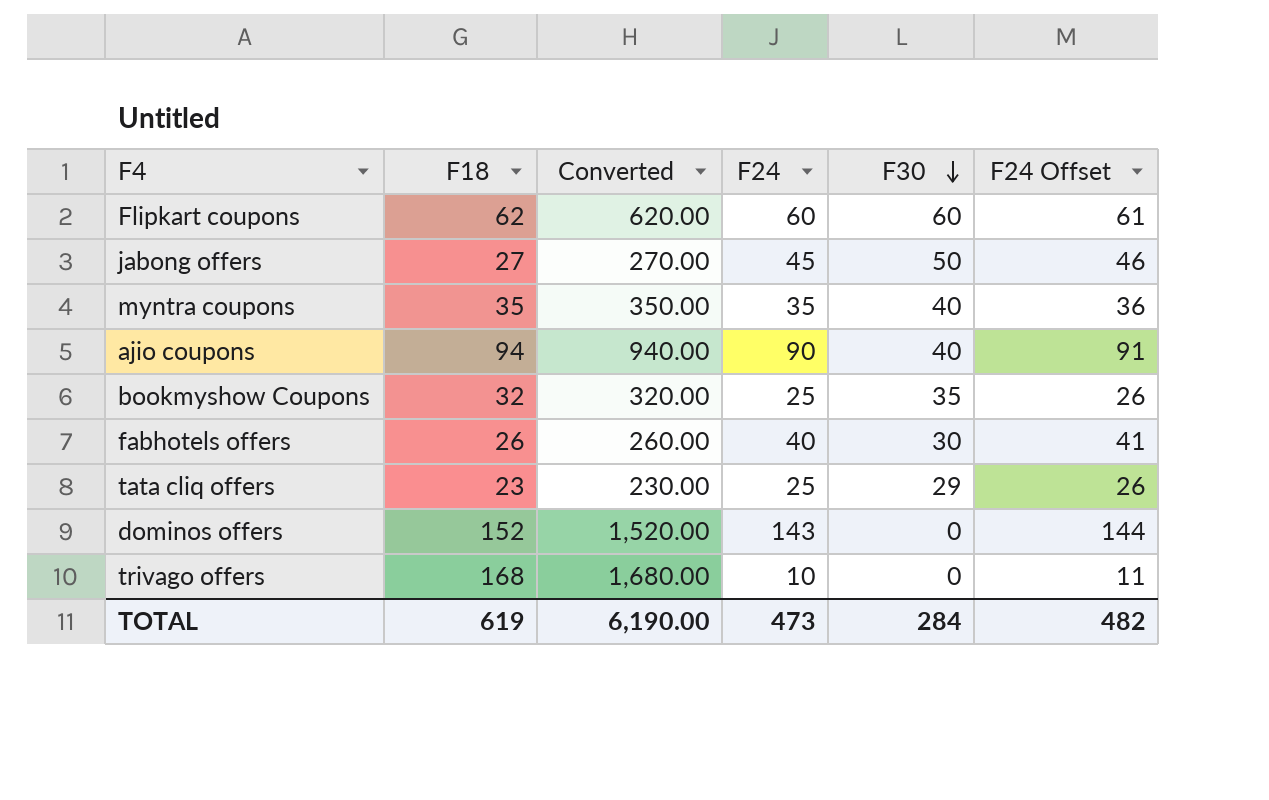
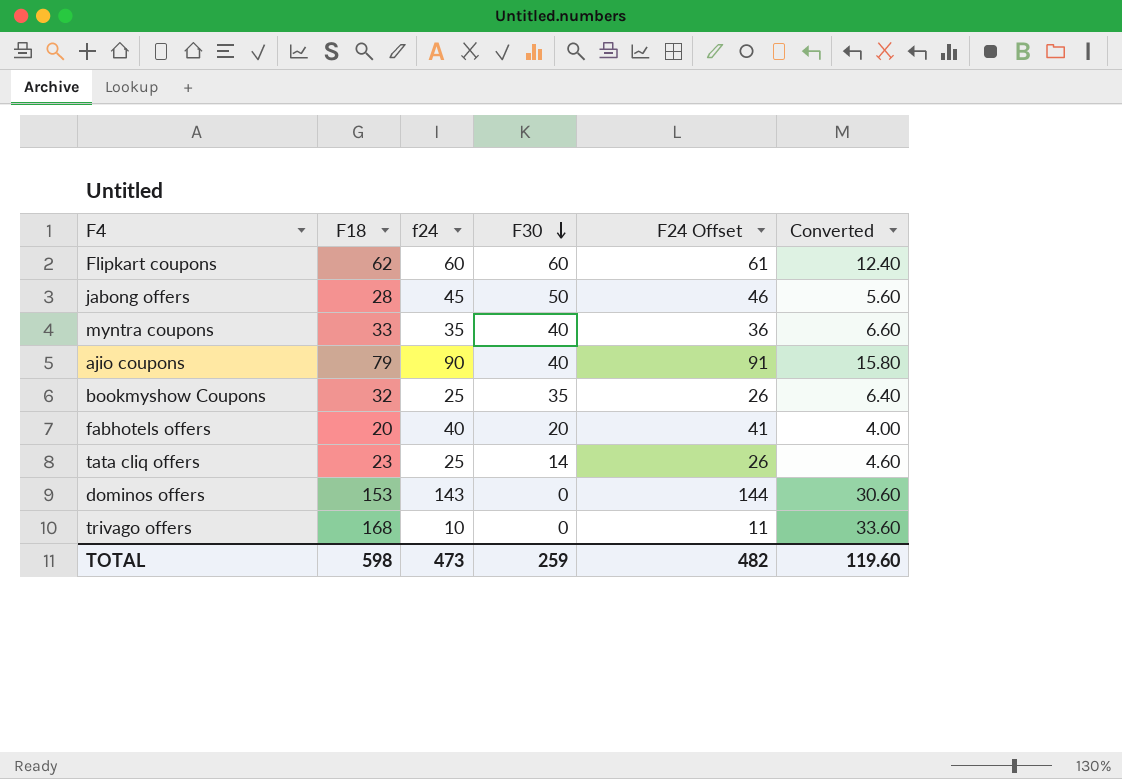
column name: F24 -> f24
column Converted | formula: [F18] * 10 -> [F18] * 0.2
column Converted | position: 3 -> 6
jabong offers | F18: 27 -> 28
myntra coupons | F18: 35 -> 33
ajio coupons | F18: 94 -> 79
fabhotels offers | F18: 26 -> 20
fabhotels offers | F30: 30 -> 20
tata cliq offers | F30: 29 -> 14
dominos offers | F18: 152 -> 153
TOTAL | F18: 619 -> 598
TOTAL | F30: 284 -> 259
TOTAL | Converted: 6,190.00 -> 119.60

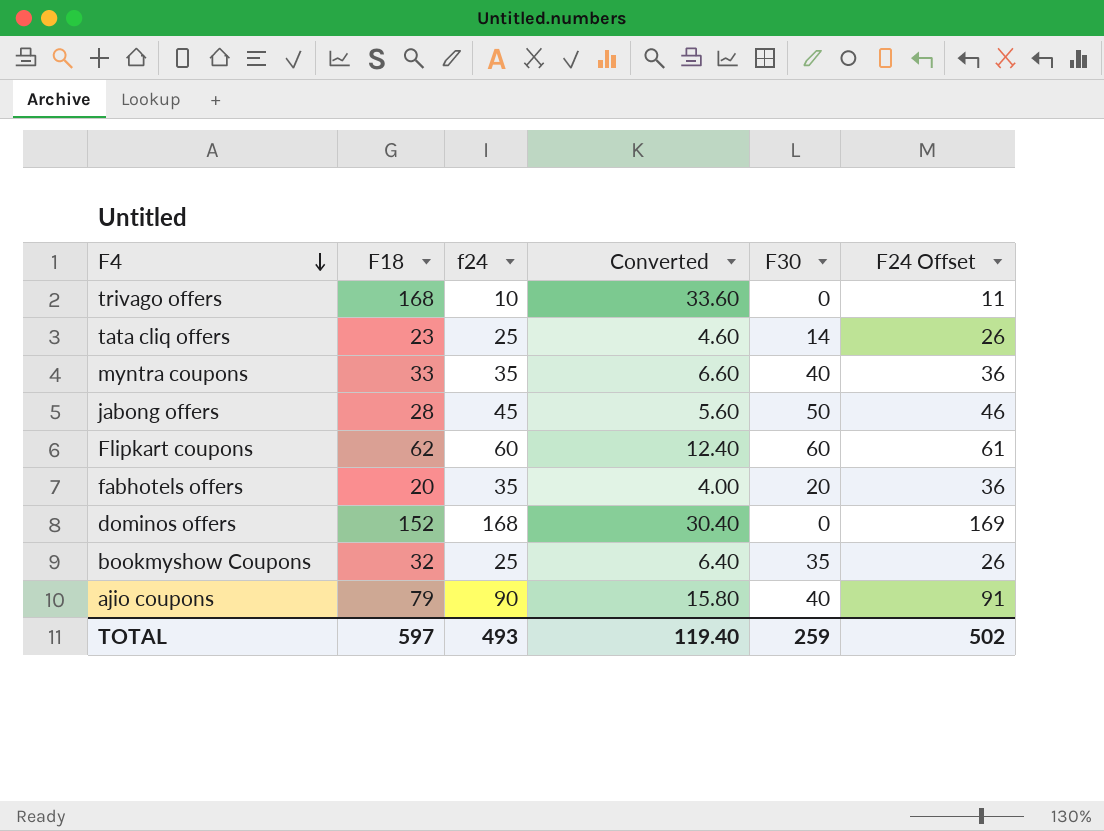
row order: F30 descending -> F4 descending
column Converted | position: 6 -> 4
fabhotels offers | f24: 40 -> 35
fabhotels offers | F24 Offset: 41 -> 36
dominos offers | F18: 153 -> 152
dominos offers | f24: 143 -> 168
dominos offers | Converted: 30.60 -> 30.40
dominos offers | F24 Offset: 144 -> 169
TOTAL | F18: 598 -> 597
TOTAL | f24: 473 -> 493
TOTAL | Converted: 119.60 -> 119.40
TOTAL | F24 Offset: 482 -> 502

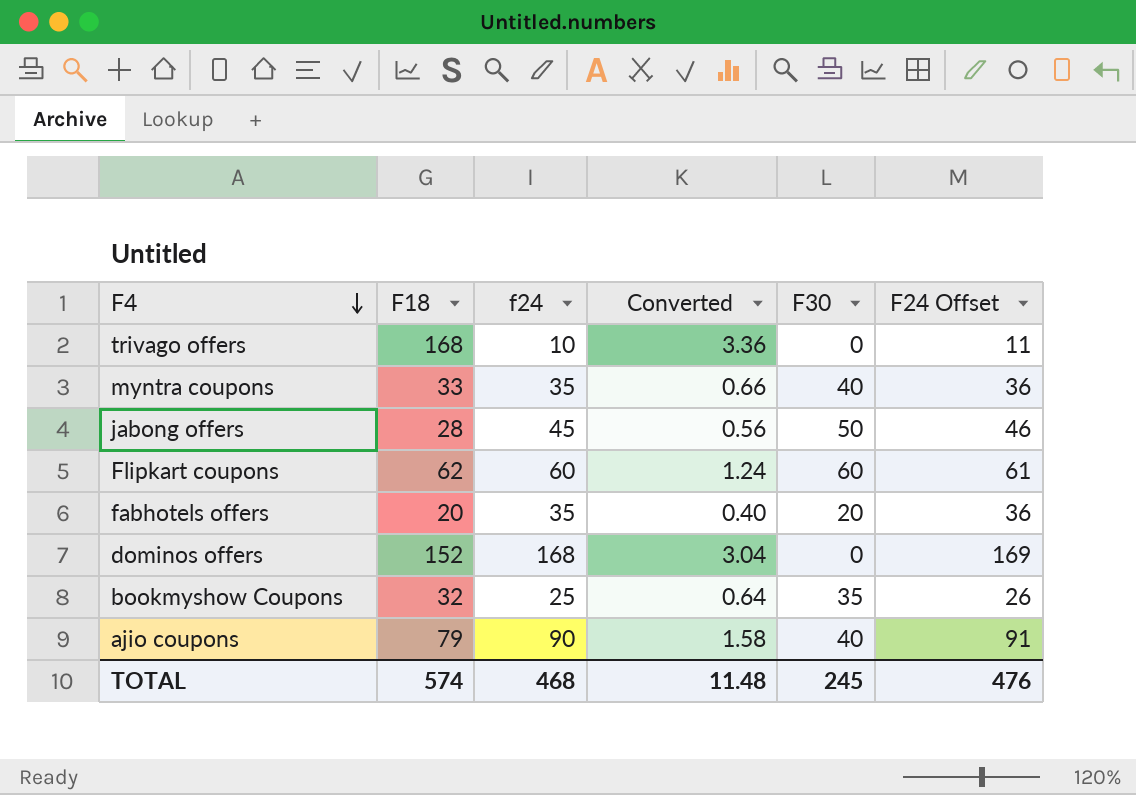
column Converted | formula: [F18] * 0.2 -> [F18] * 0.02
row tata cliq offers: 23 | 25 | 4.60 | 14 | 26 -> none
TOTAL | F18: 597 -> 574
TOTAL | f24: 493 -> 468
TOTAL | Converted: 119.40 -> 11.48
TOTAL | F30: 259 -> 245
TOTAL | F24 Offset: 502 -> 476

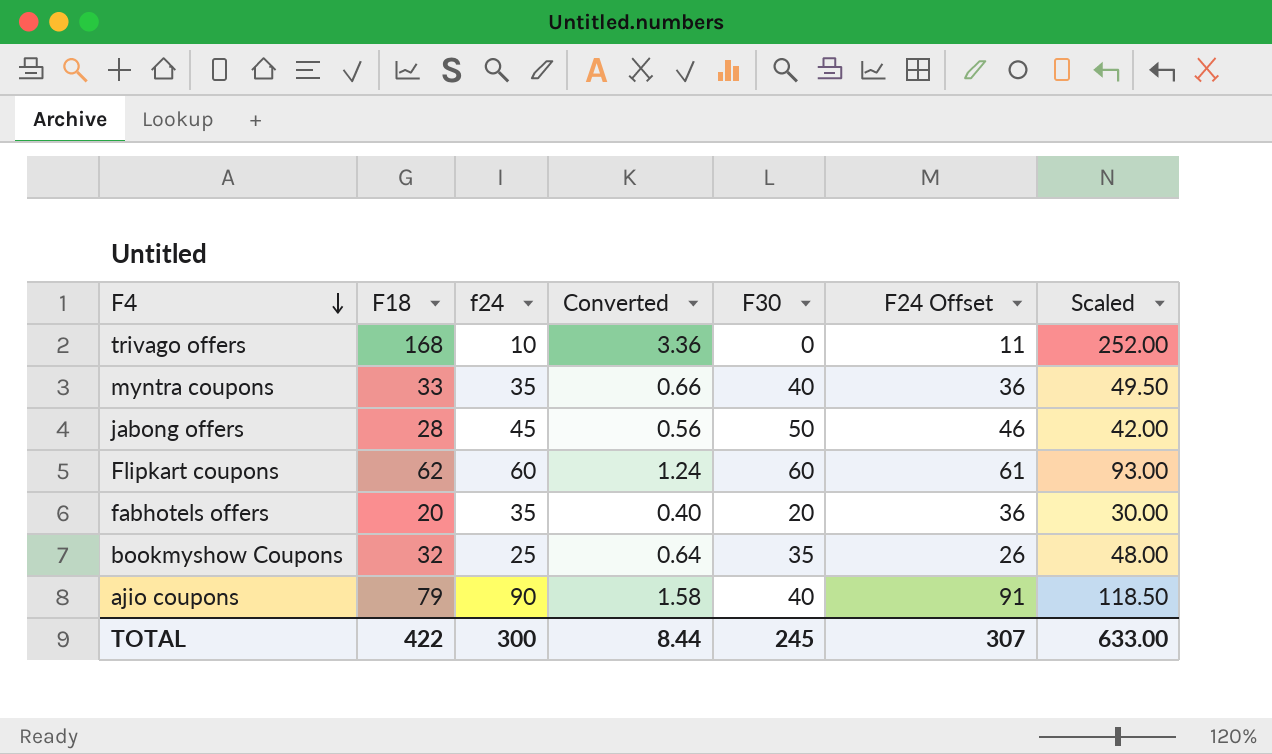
column Scaled | formula: none -> [F18] * 1.5
row dominos offers: 152 | 168 | 3.04 | 0 | 169 -> none
TOTAL | F18: 574 -> 422
TOTAL | f24: 468 -> 300
TOTAL | Converted: 11.48 -> 8.44
TOTAL | F24 Offset: 476 -> 307

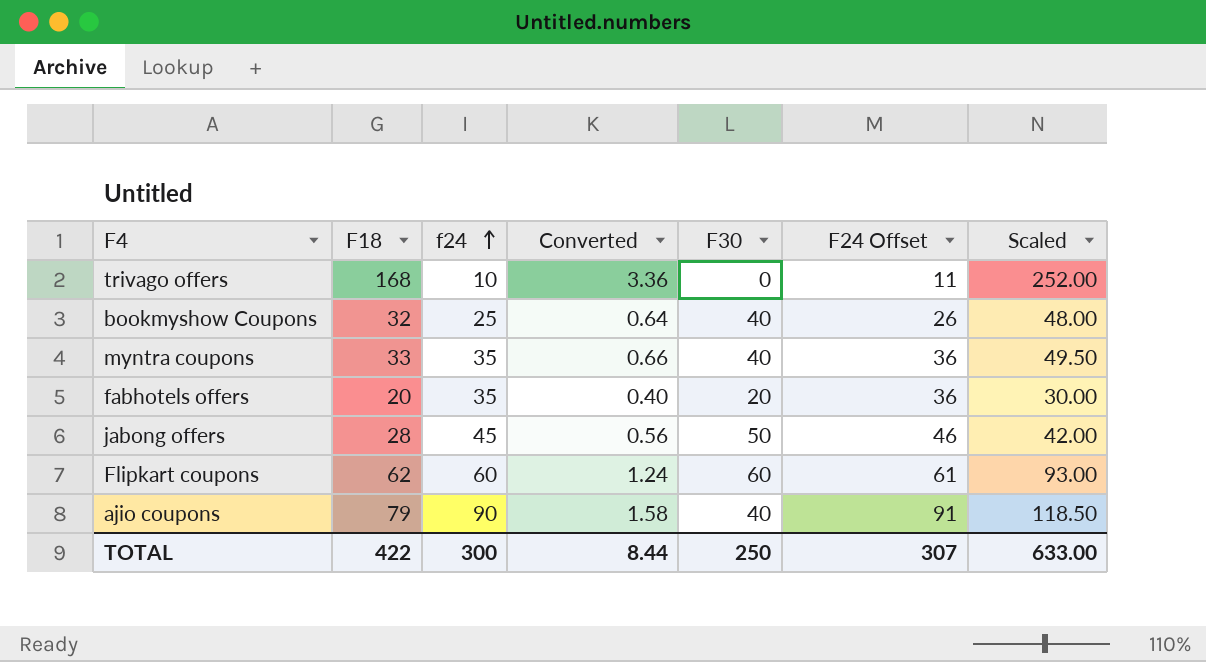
row order: F4 descending -> f24 ascending
bookmyshow Coupons | F30: 35 -> 40
TOTAL | F30: 245 -> 250

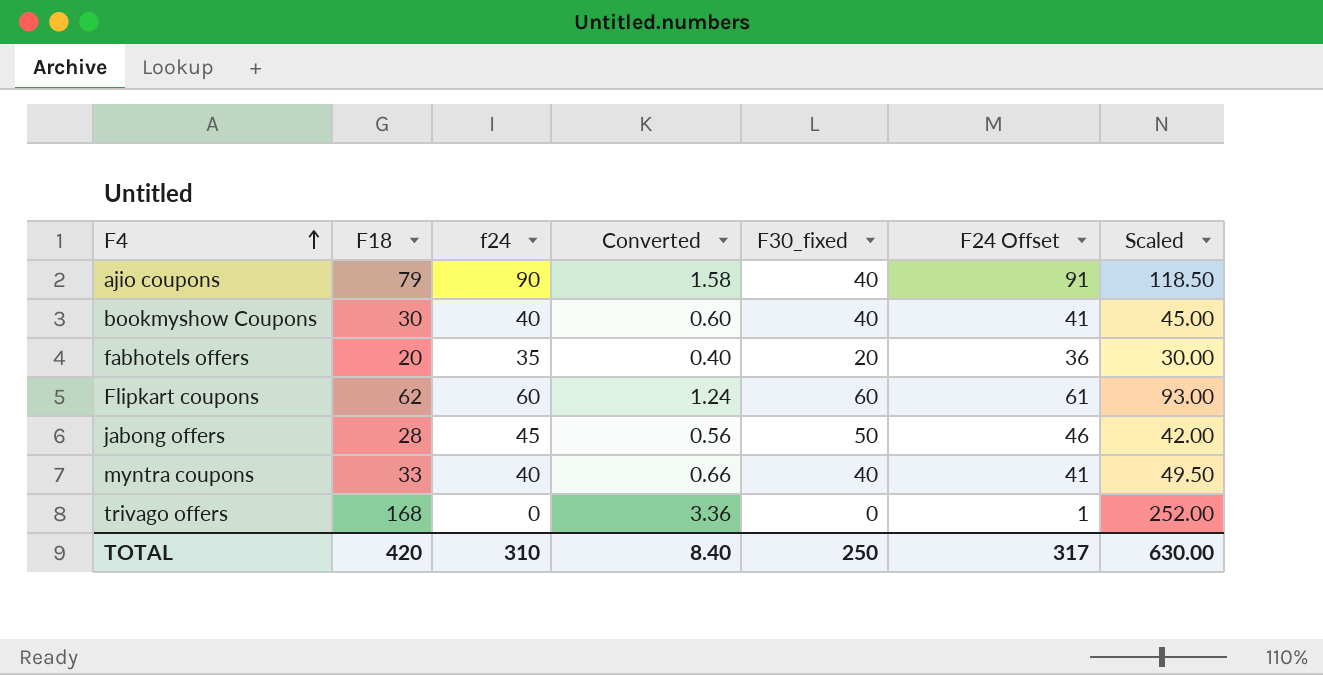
row order: f24 ascending -> F4 ascending
column name: F30 -> F30_fixed
bookmyshow Coupons | F18: 32 -> 30
bookmyshow Coupons | f24: 25 -> 40
bookmyshow Coupons | Converted: 0.64 -> 0.60
bookmyshow Coupons | F24 Offset: 26 -> 41
bookmyshow Coupons | Scaled: 48.00 -> 45.00
myntra coupons | f24: 35 -> 40
myntra coupons | F24 Offset: 36 -> 41
trivago offers | f24: 10 -> 0
trivago offers | F24 Offset: 11 -> 1
TOTAL | F18: 422 -> 420
TOTAL | f24: 300 -> 310
TOTAL | Converted: 8.44 -> 8.40
TOTAL | F24 Offset: 307 -> 317
TOTAL | Scaled: 633.00 -> 630.00

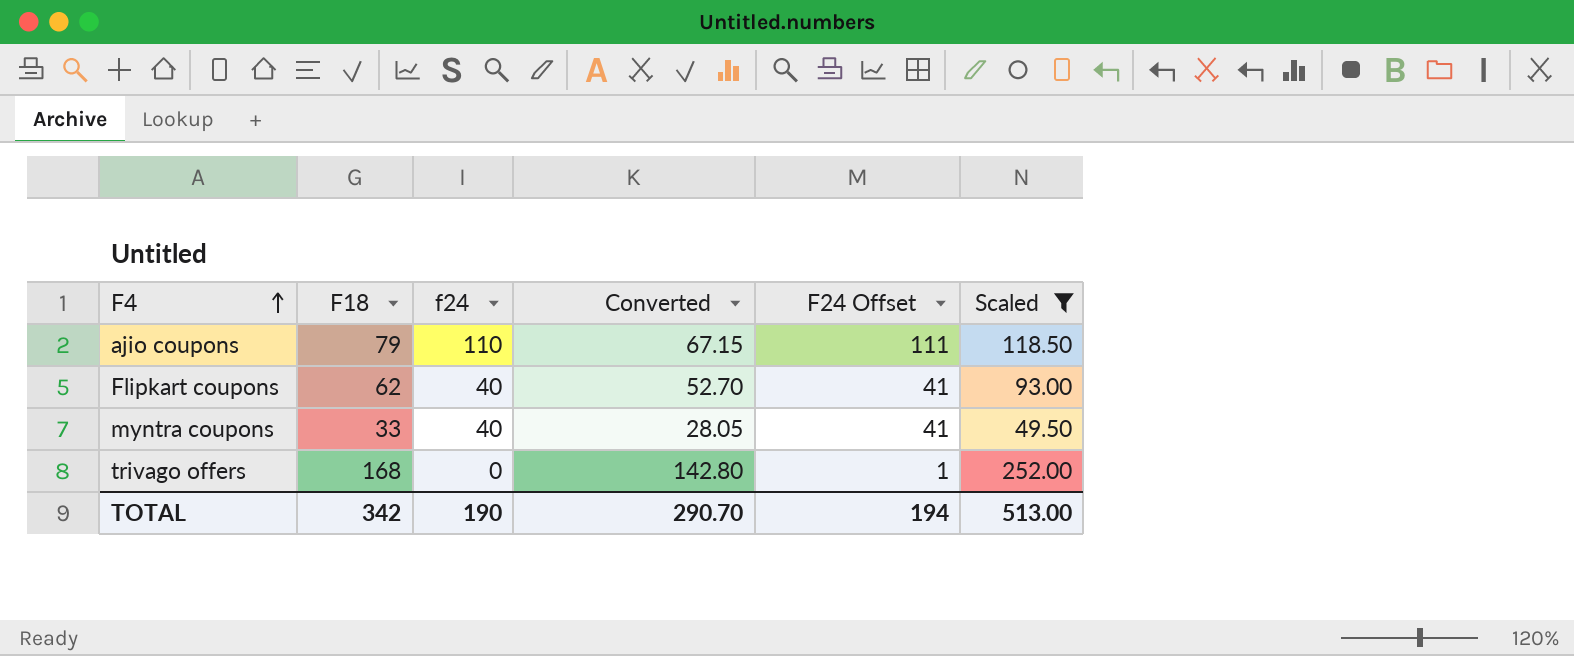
filter: none -> Scaled >= 49.50
column F30_fixed | position: 5 -> none
column Converted | formula: [F18] * 0.02 -> [F18] * 0.85
ajio coupons | f24: 90 -> 110
ajio coupons | F24 Offset: 91 -> 111
Flipkart coupons | f24: 60 -> 40
Flipkart coupons | F24 Offset: 61 -> 41
TOTAL | F18: 420 -> 342
TOTAL | f24: 310 -> 190
TOTAL | Converted: 8.40 -> 290.70
TOTAL | F24 Offset: 317 -> 194
TOTAL | Scaled: 630.00 -> 513.00

